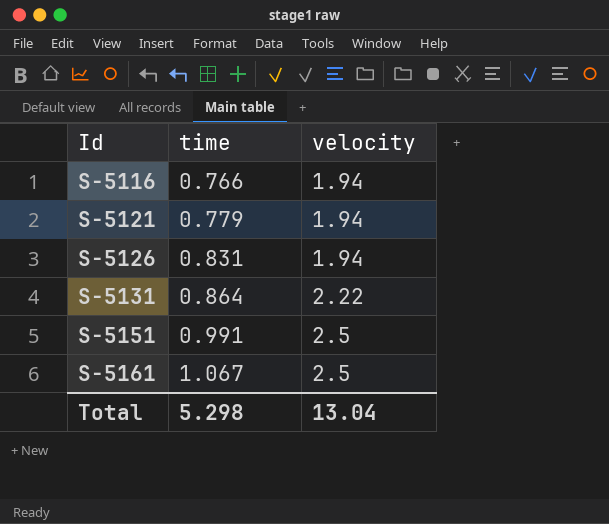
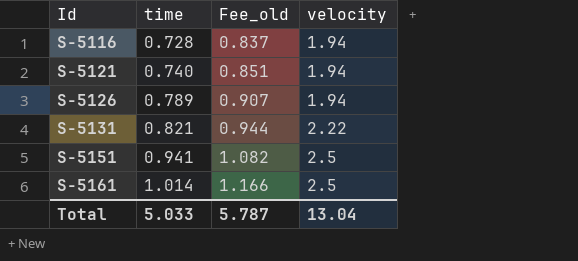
column Fee_old | formula: none -> [time] * 1.15
S-5116 | time: 0.766 -> 0.728
S-5121 | time: 0.779 -> 0.740
S-5126 | time: 0.831 -> 0.789
S-5131 | time: 0.864 -> 0.821
S-5151 | time: 0.991 -> 0.941
S-5161 | time: 1.067 -> 1.014
Total | time: 5.298 -> 5.033

